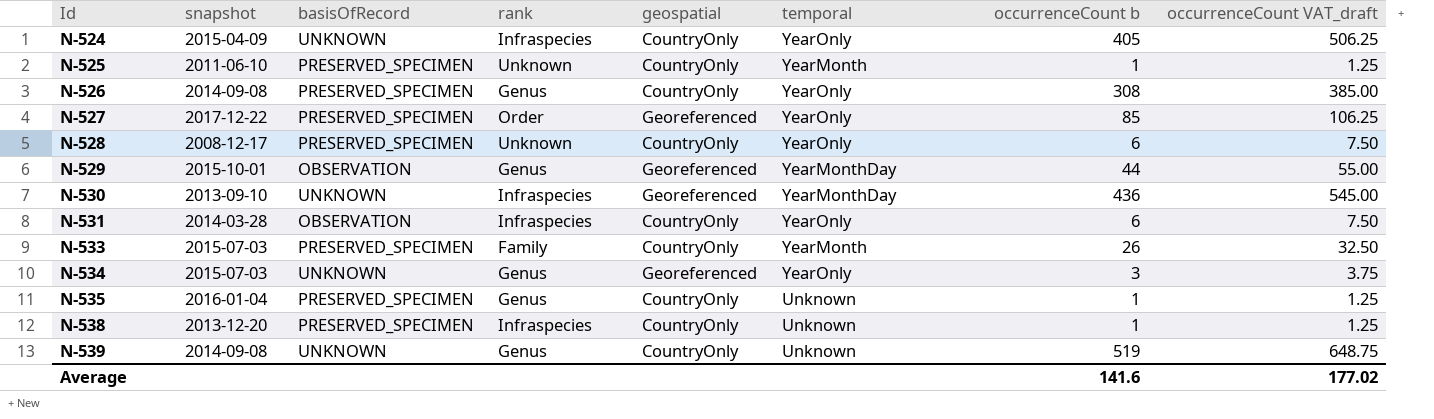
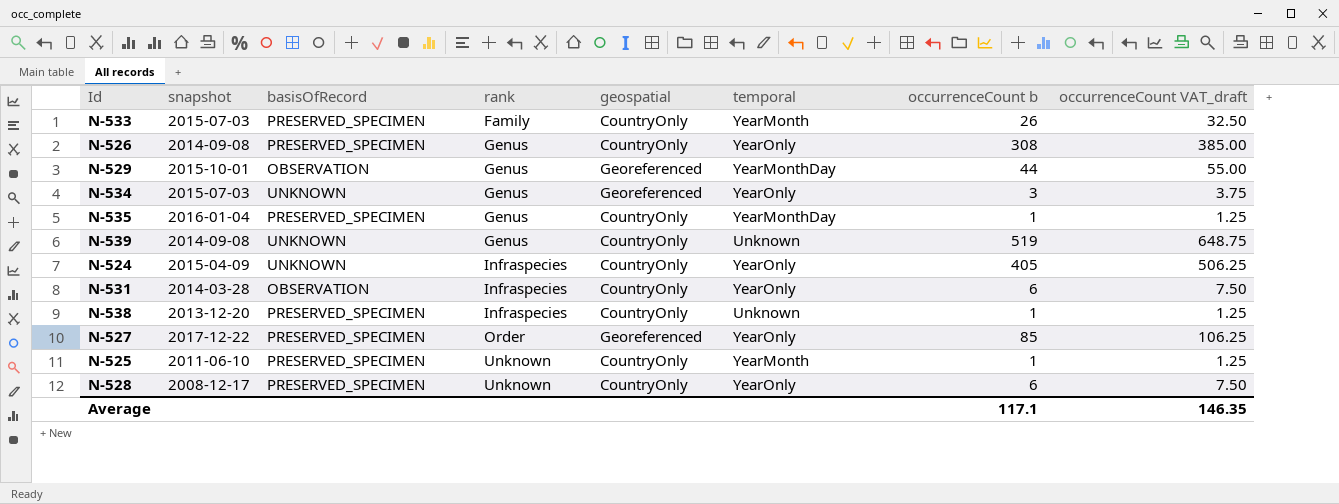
row order: Id ascending -> rank ascending
row N-530: 2013-09-10 | UNKNOWN | Infraspecies | Georeferenced | YearMonthDay | 436 | 545.00 -> none
N-535 | temporal: Unknown -> YearMonthDay
Average | occurrenceCount b: 141.6 -> 117.1
Average | occurrenceCount VAT_draft: 177.02 -> 146.35

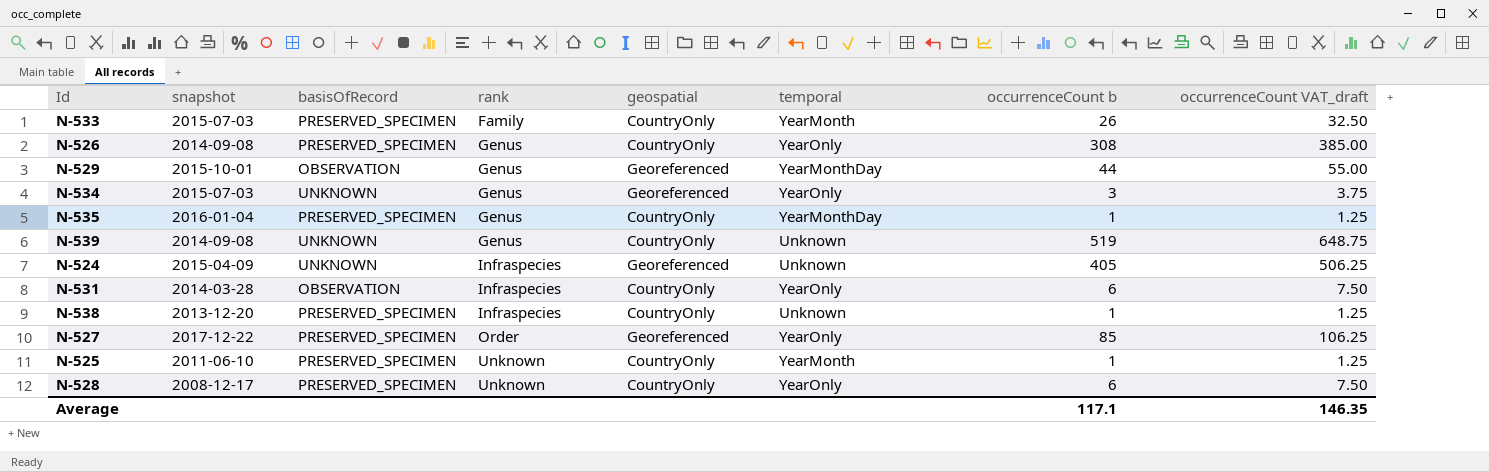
N-524 | geospatial: CountryOnly -> Georeferenced
N-524 | temporal: YearOnly -> Unknown

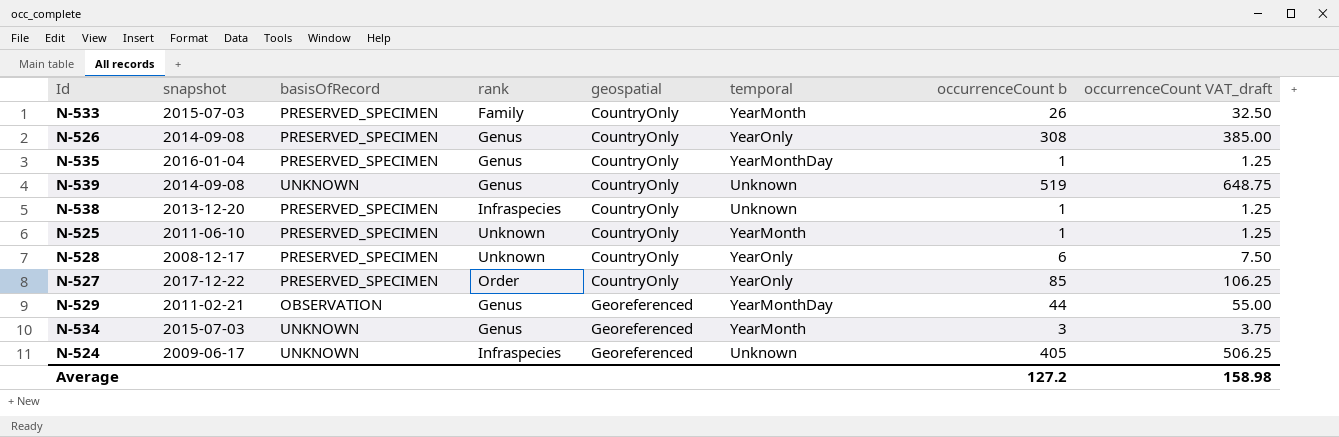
row order: rank ascending -> geospatial ascending
row N-531: 2014-03-28 | OBSERVATION | Infraspecies | CountryOnly | YearOnly | 6 | 7.50 -> none
N-527 | geospatial: Georeferenced -> CountryOnly
N-529 | snapshot: 2015-10-01 -> 2011-02-21
N-534 | temporal: YearOnly -> YearMonth
N-524 | snapshot: 2015-04-09 -> 2009-06-17
Average | occurrenceCount b: 117.1 -> 127.2
Average | occurrenceCount VAT_draft: 146.35 -> 158.98

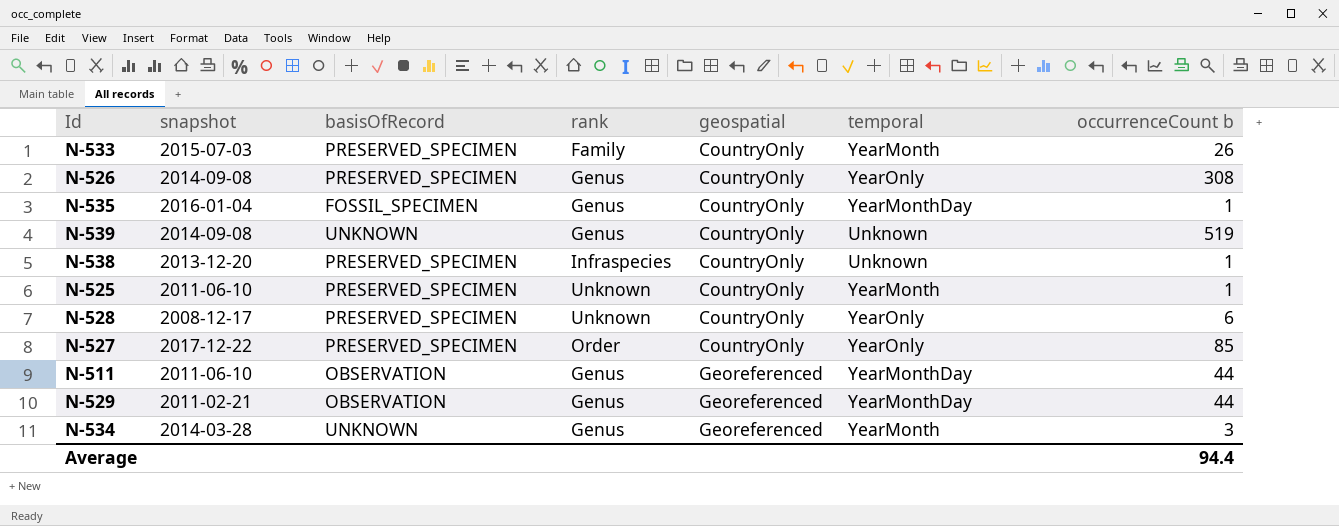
column occurrenceCount VAT_draft | formula: [occurrenceCount b] * 1.25 -> none
row N-524: 2009-06-17 | UNKNOWN | Infraspecies | Georeferenced | Unknown | 405 | 506.25 -> none
N-535 | basisOfRecord: PRESERVED_SPECIMEN -> FOSSIL_SPECIMEN
row N-511: none -> 2011-06-10 | OBSERVATION | Genus | Georeferenced | YearMonthDay | 44
N-534 | snapshot: 2015-07-03 -> 2014-03-28
Average | occurrenceCount b: 127.2 -> 94.4

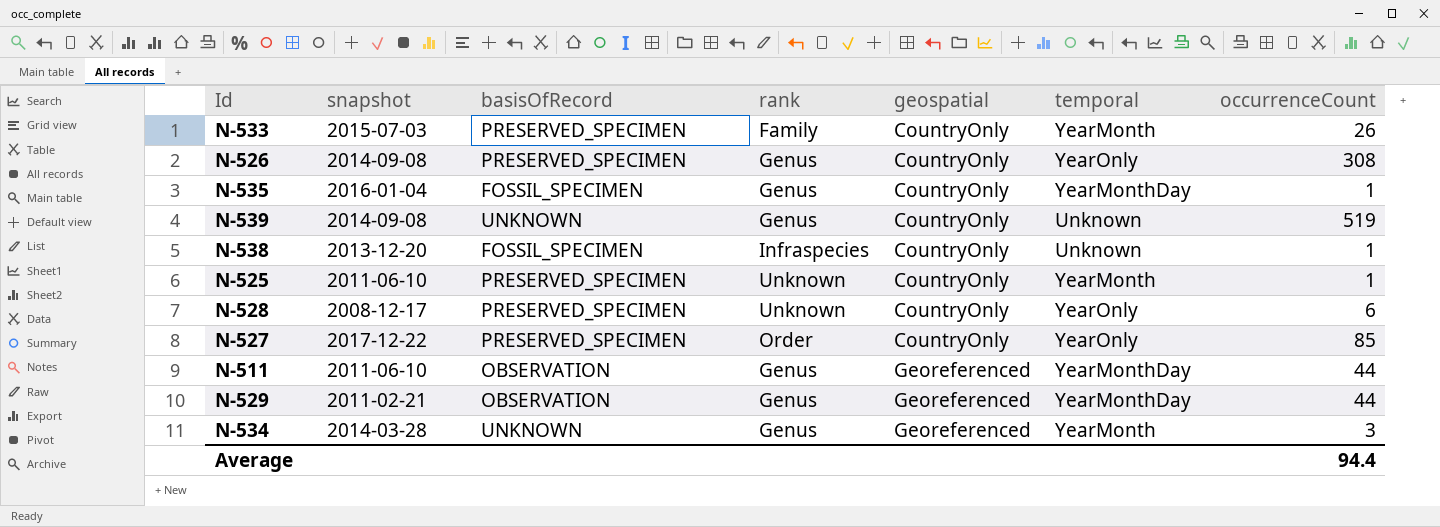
column name: occurrenceCount b -> occurrenceCount
N-538 | basisOfRecord: PRESERVED_SPECIMEN -> FOSSIL_SPECIMEN

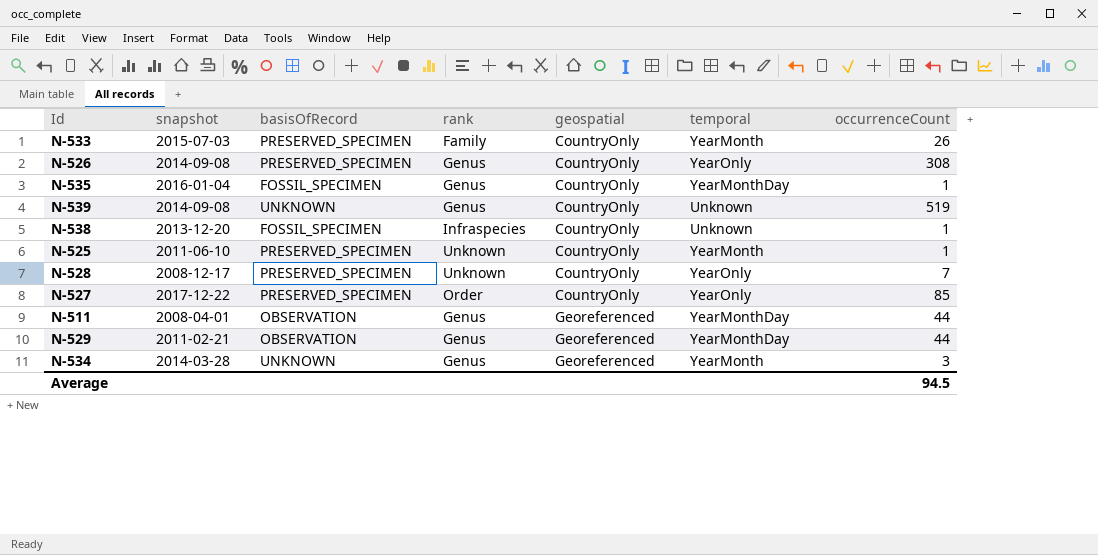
N-528 | occurrenceCount: 6 -> 7
N-511 | snapshot: 2011-06-10 -> 2008-04-01
Average | occurrenceCount: 94.4 -> 94.5

